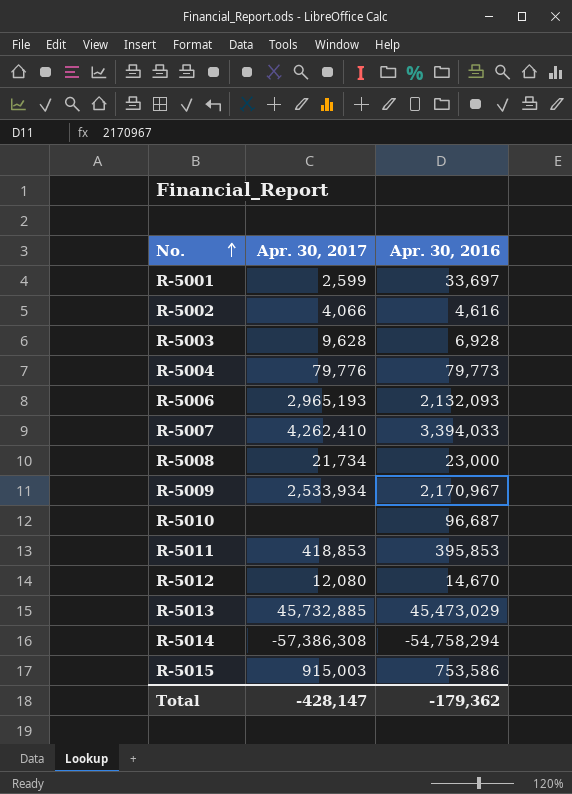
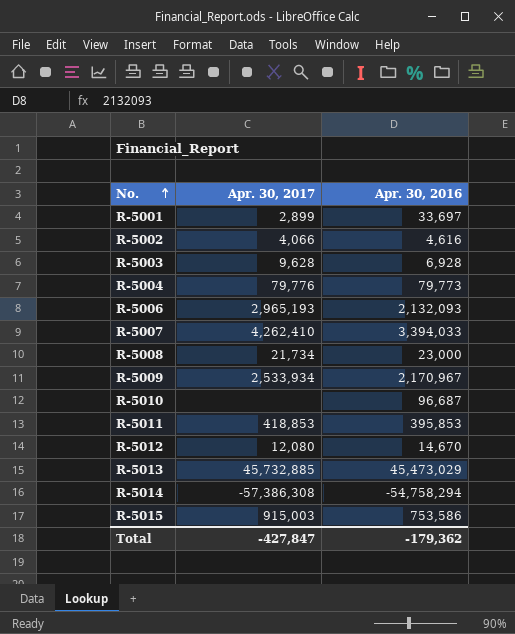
R-5001 | Apr. 30, 2017: 2,599 -> 2,899
Total | Apr. 30, 2017: -428,147 -> -427,847

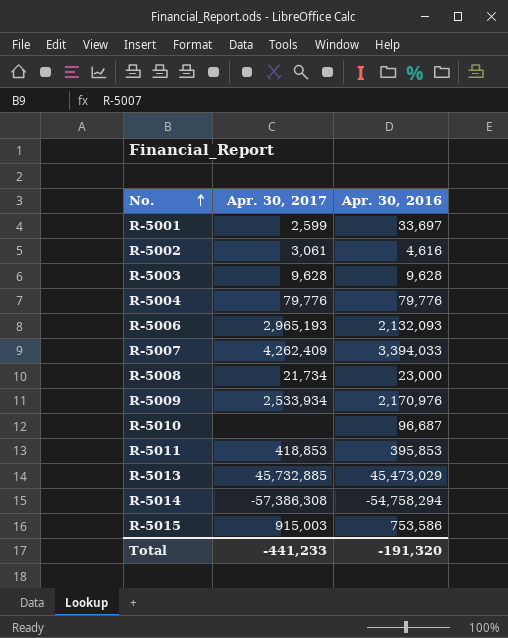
row R-5012: 12,080 | 14,670 -> none
R-5001 | Apr. 30, 2017: 2,899 -> 2,599
R-5002 | Apr. 30, 2017: 4,066 -> 3,061
R-5003 | Apr. 30, 2016: 6,928 -> 9,628
R-5004 | Apr. 30, 2016: 79,773 -> 79,776
R-5007 | Apr. 30, 2017: 4,262,410 -> 4,262,409
R-5009 | Apr. 30, 2016: 2,170,967 -> 2,170,976
Total | Apr. 30, 2017: -427,847 -> -441,233
Total | Apr. 30, 2016: -179,362 -> -191,320

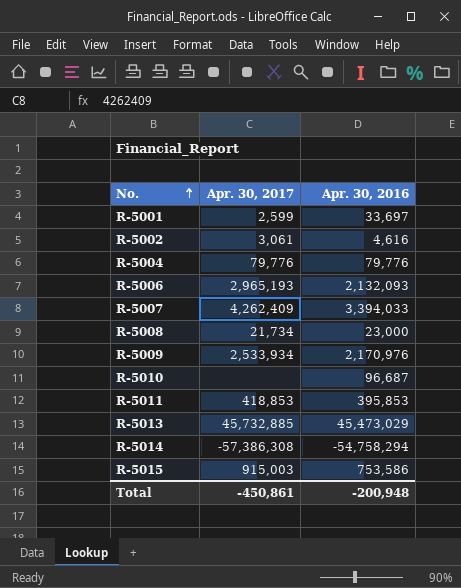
row R-5003: 9,628 | 9,628 -> none
Total | Apr. 30, 2017: -441,233 -> -450,861
Total | Apr. 30, 2016: -191,320 -> -200,948

